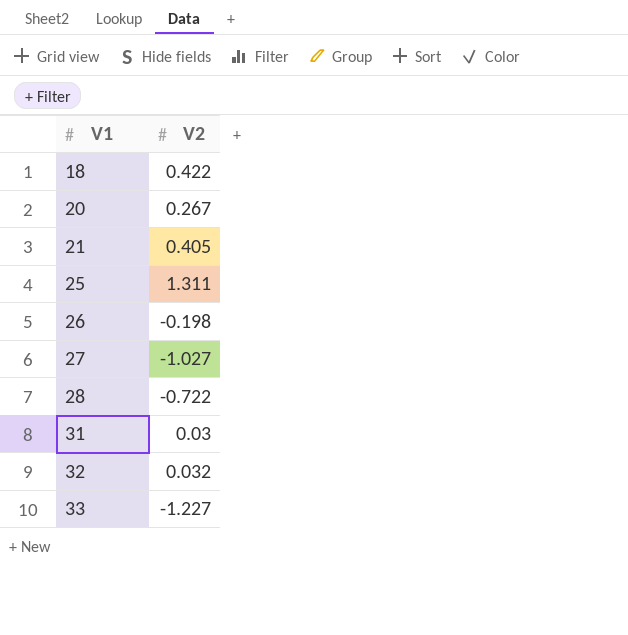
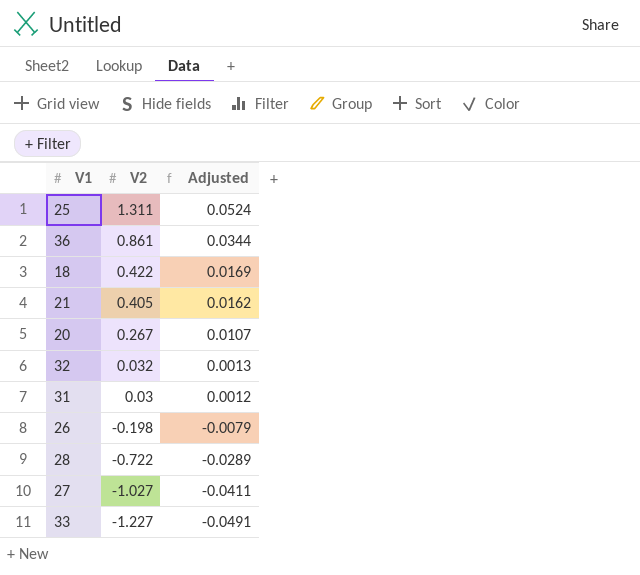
row order: V1 ascending -> V2 descending
column Adjusted | formula: none -> [V2] * 0.04
row 36: none -> 0.861 | 0.0344

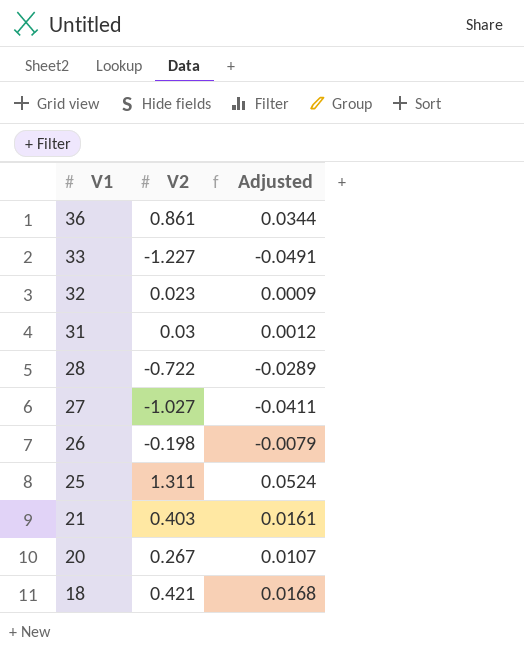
row order: V2 descending -> V1 descending
32 | V2: 0.032 -> 0.023
32 | Adjusted: 0.0013 -> 0.0009
21 | V2: 0.405 -> 0.403
21 | Adjusted: 0.0162 -> 0.0161
18 | V2: 0.422 -> 0.421
18 | Adjusted: 0.0169 -> 0.0168

